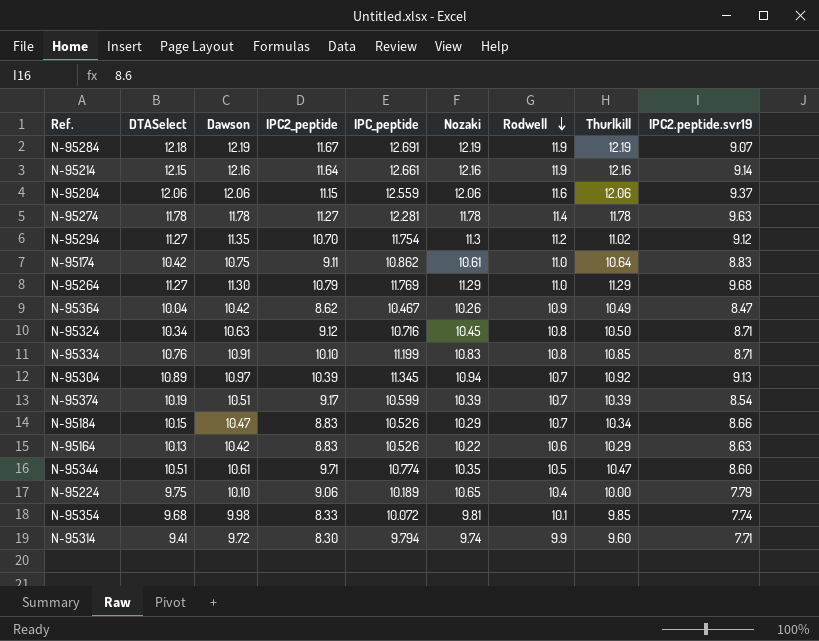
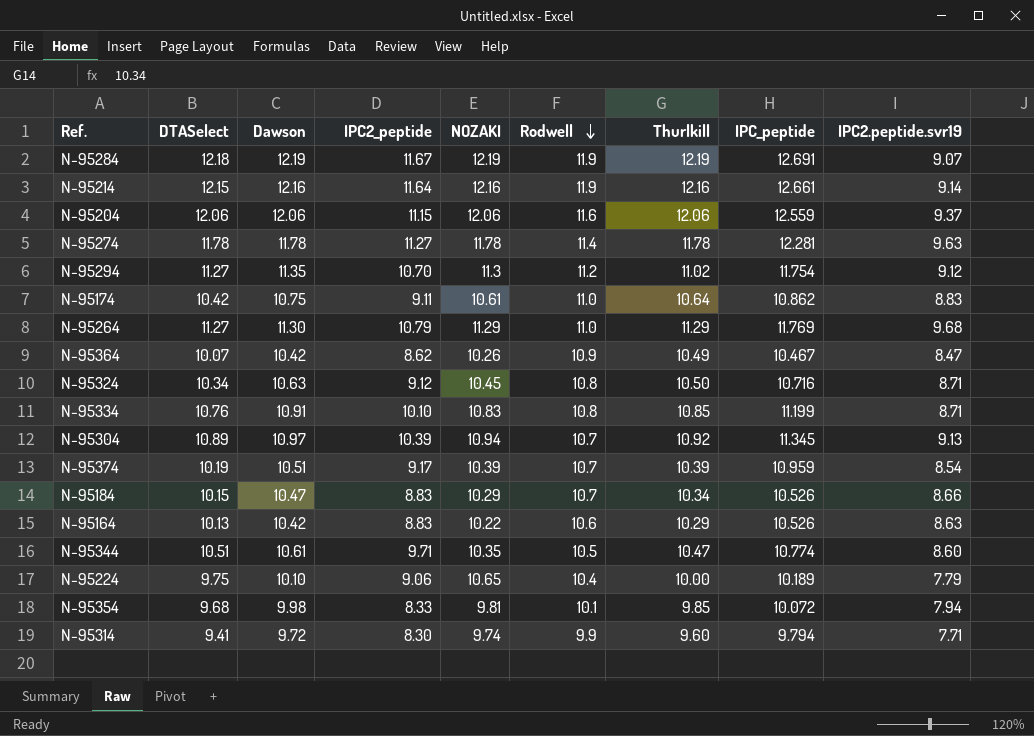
column name: Nozaki -> NOZAKI
column IPC_peptide | position: 5 -> 8
N-95364 | DTASelect: 10.04 -> 10.07
N-95374 | IPC_peptide: 10.599 -> 10.959
N-95354 | IPC2.peptide.svr19: 7.74 -> 7.94

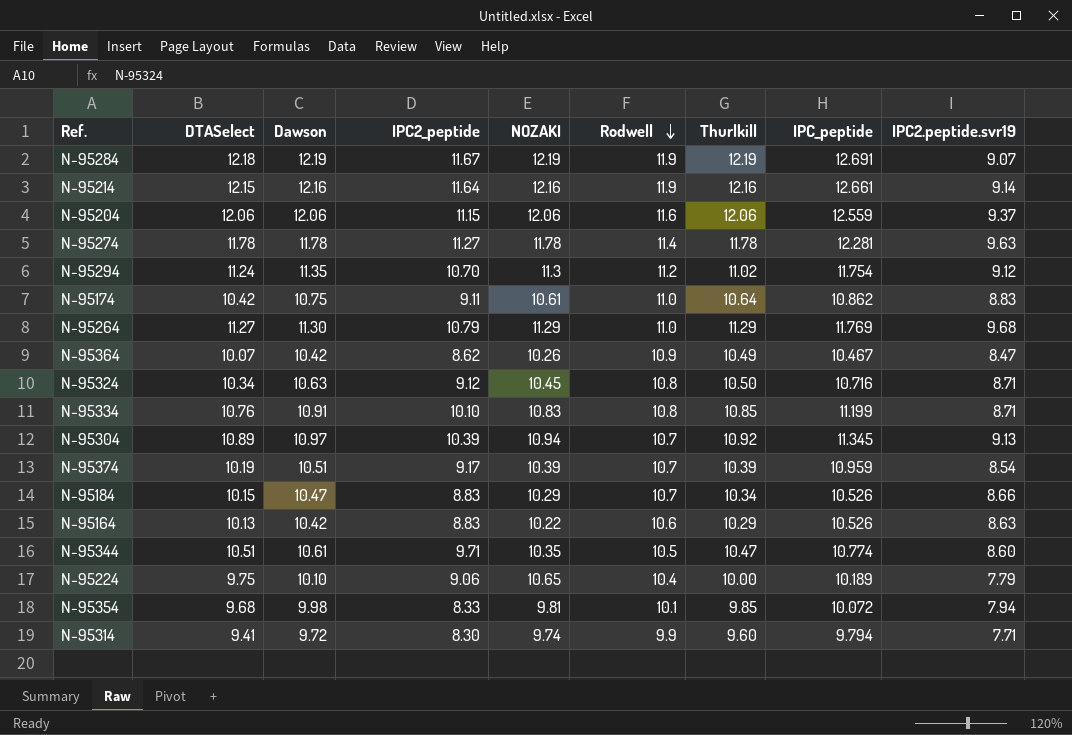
N-95294 | DTASelect: 11.27 -> 11.24

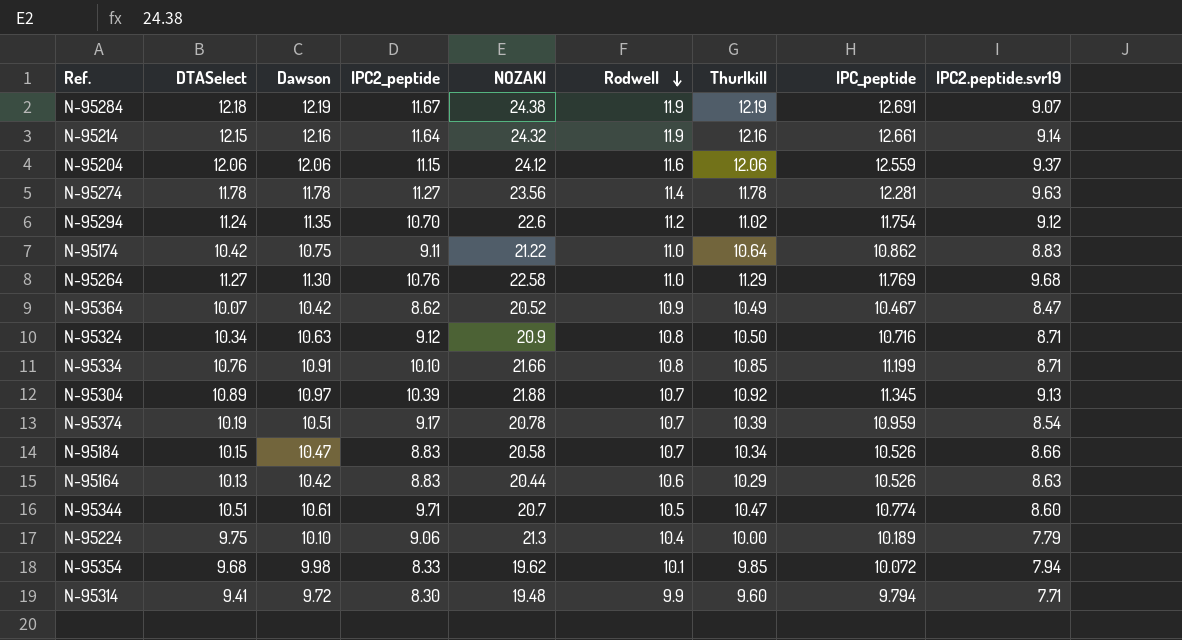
N-95284 | NOZAKI: 12.19 -> 24.38
N-95214 | NOZAKI: 12.16 -> 24.32
N-95204 | NOZAKI: 12.06 -> 24.12
N-95274 | NOZAKI: 11.78 -> 23.56
N-95294 | NOZAKI: 11.3 -> 22.6
N-95174 | NOZAKI: 10.61 -> 21.22
N-95264 | IPC2_peptide: 10.79 -> 10.76
N-95264 | NOZAKI: 11.29 -> 22.58
N-95364 | NOZAKI: 10.26 -> 20.52
N-95324 | NOZAKI: 10.45 -> 20.9
N-95334 | NOZAKI: 10.83 -> 21.66
N-95304 | NOZAKI: 10.94 -> 21.88
N-95374 | NOZAKI: 10.39 -> 20.78
N-95184 | NOZAKI: 10.29 -> 20.58
N-95164 | NOZAKI: 10.22 -> 20.44
N-95344 | NOZAKI: 10.35 -> 20.7
N-95224 | NOZAKI: 10.65 -> 21.3
N-95354 | NOZAKI: 9.81 -> 19.62
N-95314 | NOZAKI: 9.74 -> 19.48

